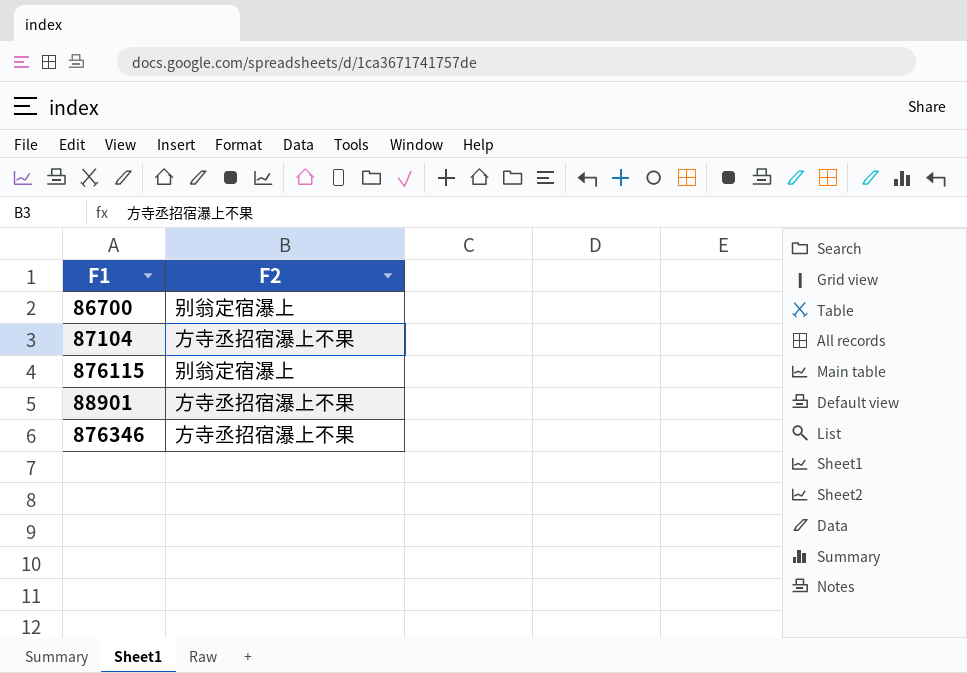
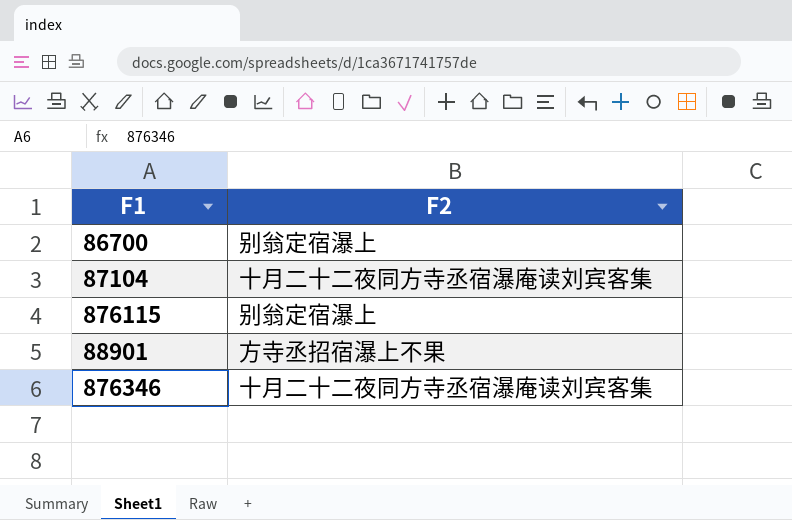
87104 | F2: 方寺丞招宿瀑上不果 -> 十月二十二夜同方寺丞宿瀑庵读刘宾客集
876346 | F2: 方寺丞招宿瀑上不果 -> 十月二十二夜同方寺丞宿瀑庵读刘宾客集

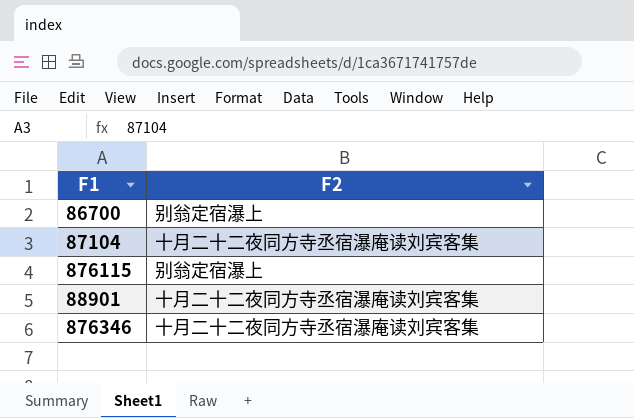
88901 | F2: 方寺丞招宿瀑上不果 -> 十月二十二夜同方寺丞宿瀑庵读刘宾客集

